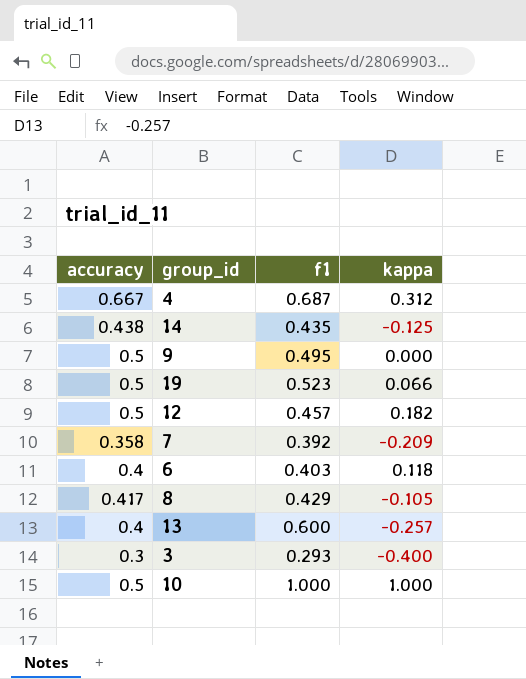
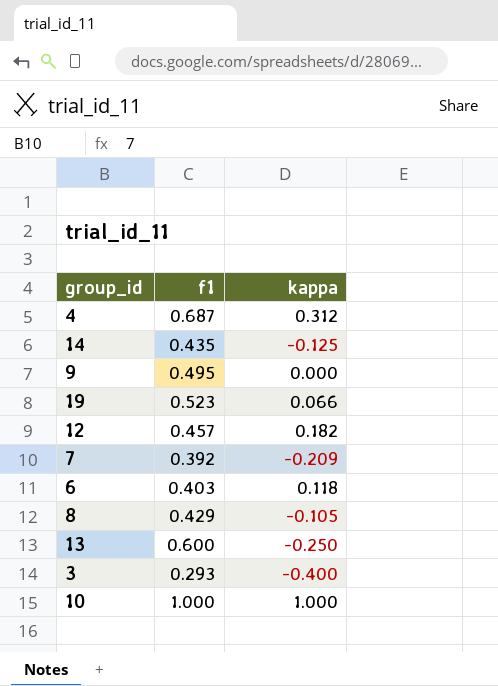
column accuracy | position: 1 -> none
13 | kappa: -0.257 -> -0.250

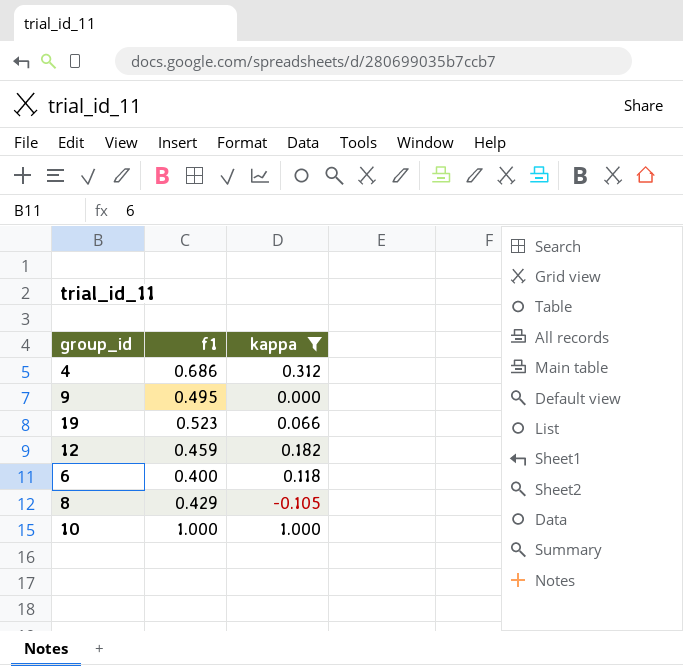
filter: none -> kappa >= -0.105
4 | f1: 0.687 -> 0.686
12 | f1: 0.457 -> 0.459
6 | f1: 0.403 -> 0.400

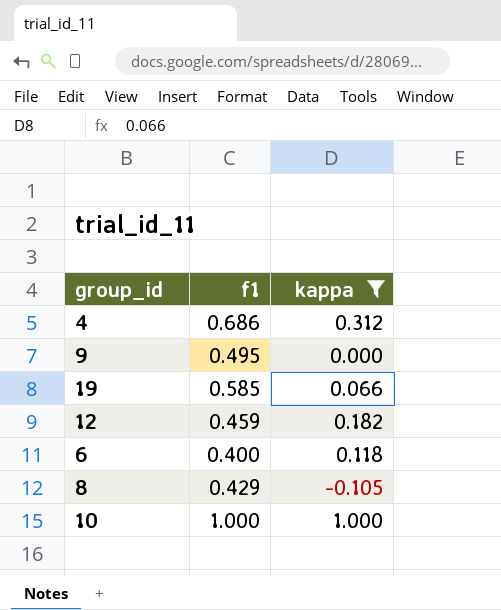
19 | f1: 0.523 -> 0.585

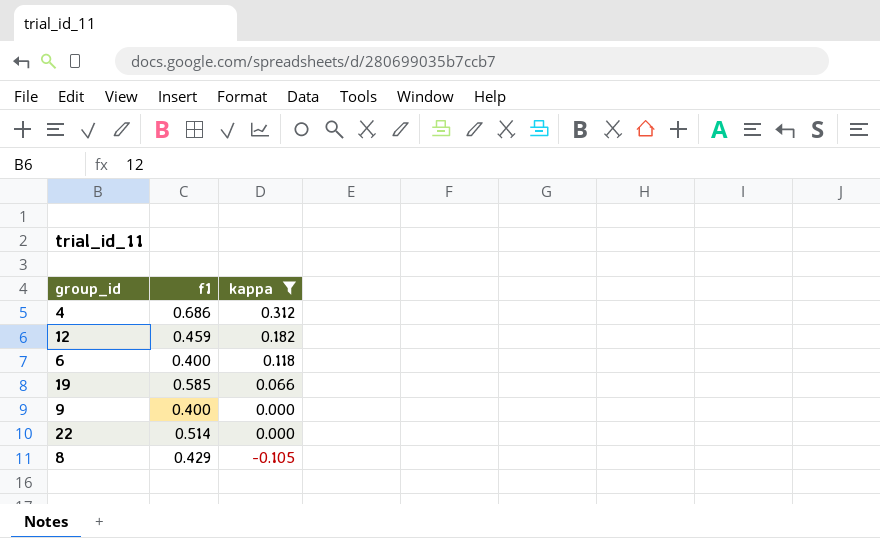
row order: none -> kappa descending
row 10: 1.000 | 1.000 -> none
9 | f1: 0.495 -> 0.400
row 22: none -> 0.514 | 0.000

